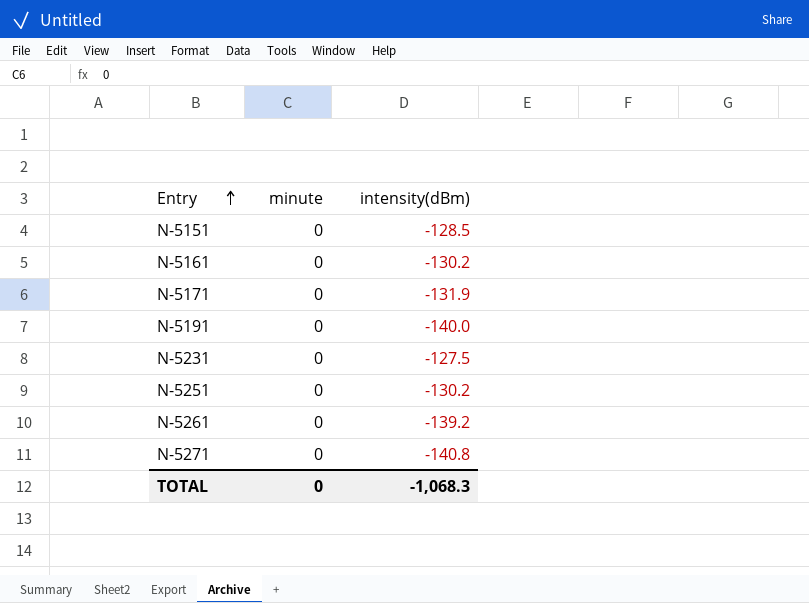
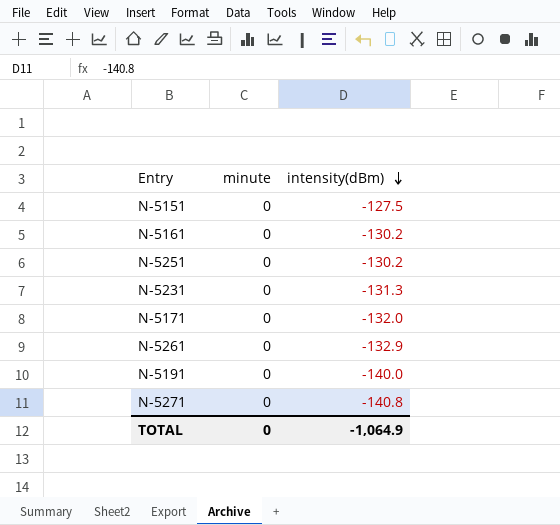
row order: Entry ascending -> intensity(dBm) descending
N-5151 | intensity(dBm): -128.5 -> -127.5
N-5231 | intensity(dBm): -127.5 -> -131.3
N-5171 | intensity(dBm): -131.9 -> -132.0
N-5261 | intensity(dBm): -139.2 -> -132.9
TOTAL | intensity(dBm): -1,068.3 -> -1,064.9

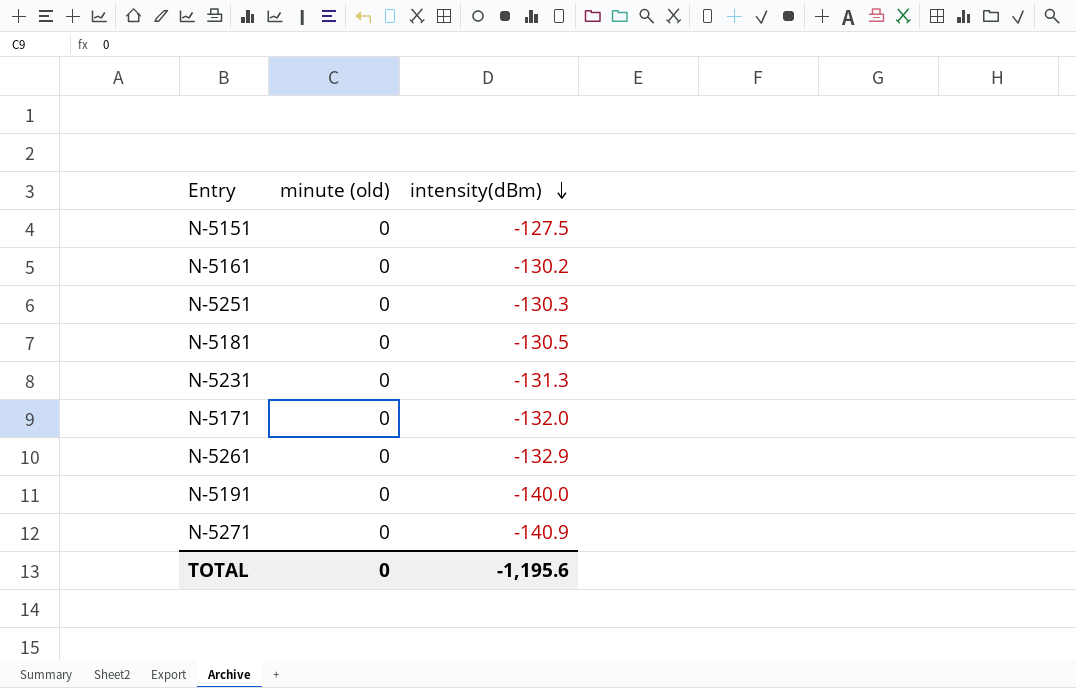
column name: minute -> minute (old)
N-5251 | intensity(dBm): -130.2 -> -130.3
row N-5181: none -> 0 | -130.5
N-5271 | intensity(dBm): -140.8 -> -140.9
TOTAL | intensity(dBm): -1,064.9 -> -1,195.6

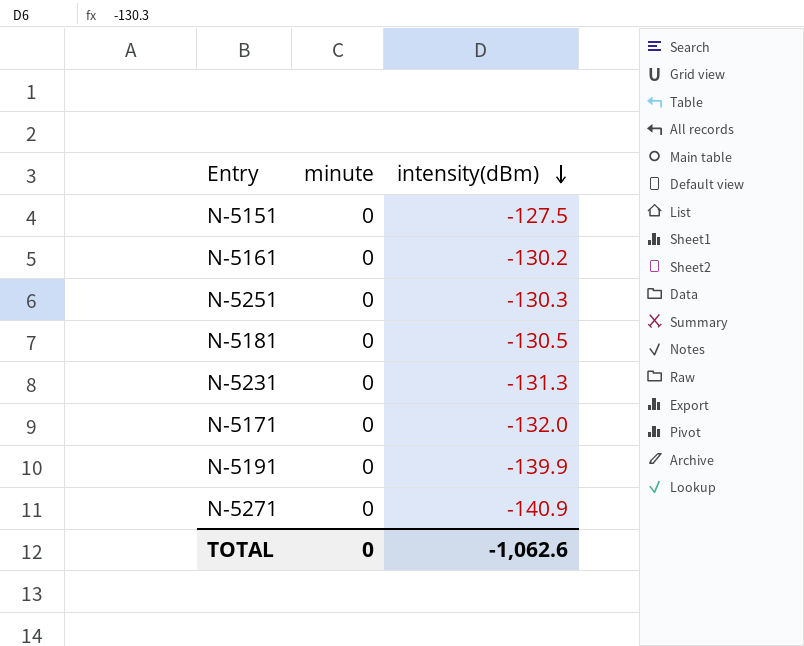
column name: minute (old) -> minute
row N-5261: 0 | -132.9 -> none
N-5191 | intensity(dBm): -140.0 -> -139.9
TOTAL | intensity(dBm): -1,195.6 -> -1,062.6

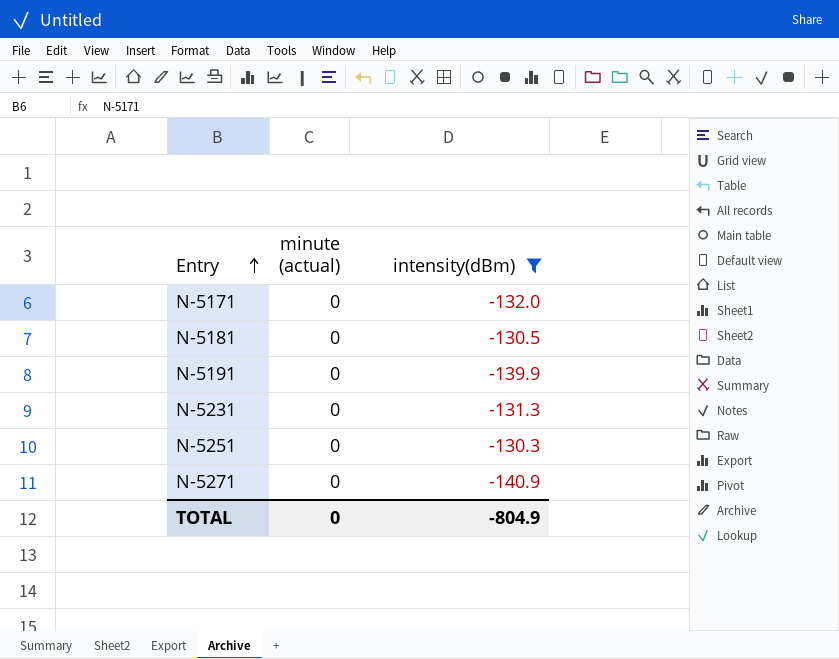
filter: none -> intensity(dBm) <= -130.3
row order: intensity(dBm) descending -> Entry ascending
column name: minute -> minute (actual)
TOTAL | intensity(dBm): -1,062.6 -> -804.9

